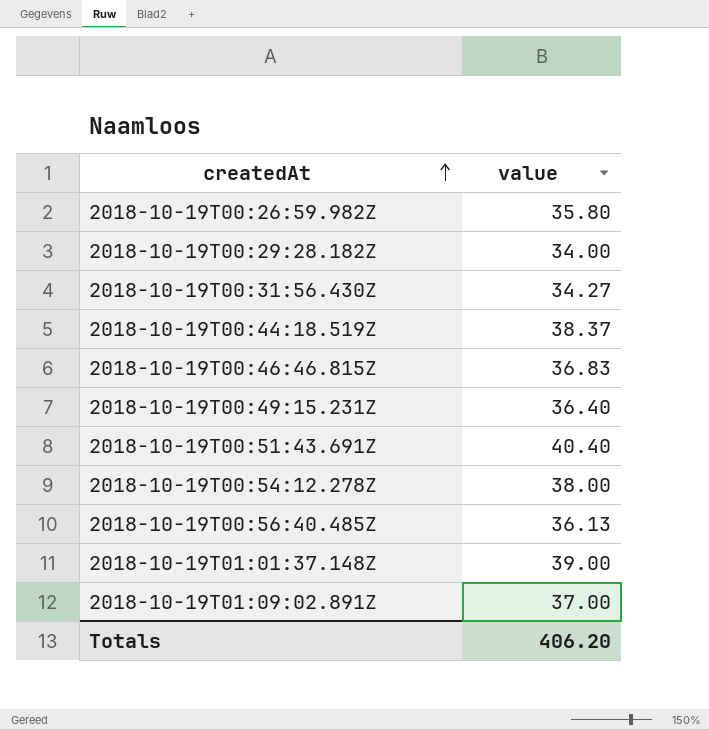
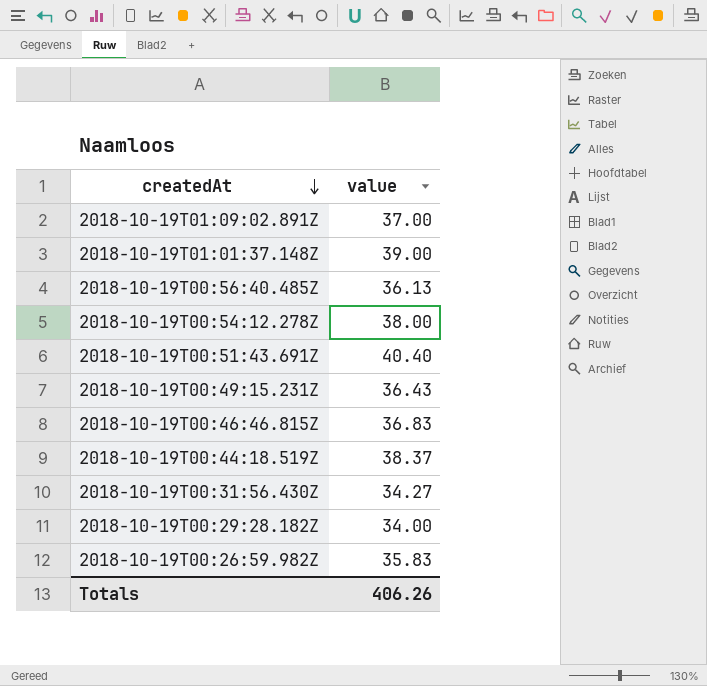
row order: createdAt ascending -> createdAt descending
2018-10-19T00:49:15.231Z | value: 36.40 -> 36.43
2018-10-19T00:26:59.982Z | value: 35.80 -> 35.83
Totals | value: 406.20 -> 406.26

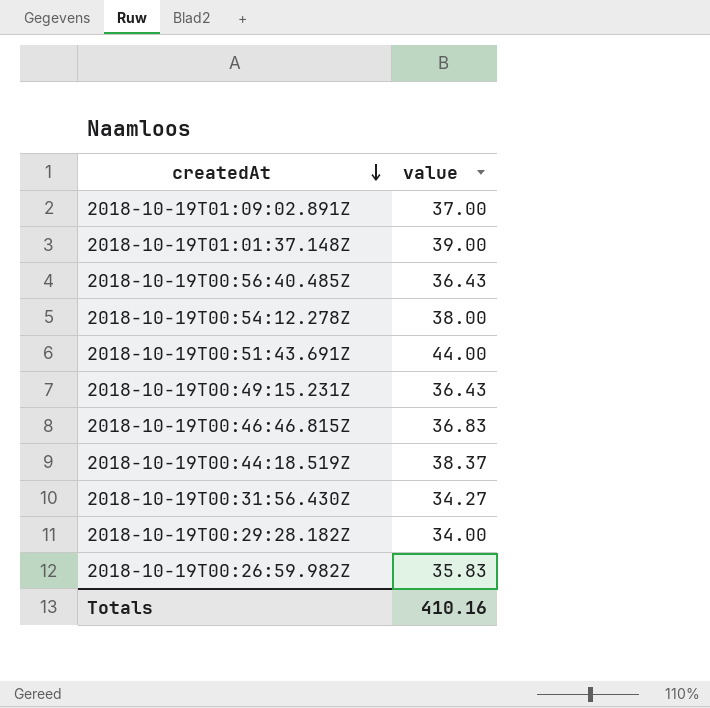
2018-10-19T00:56:40.485Z | value: 36.13 -> 36.43
2018-10-19T00:51:43.691Z | value: 40.40 -> 44.00
Totals | value: 406.26 -> 410.16

